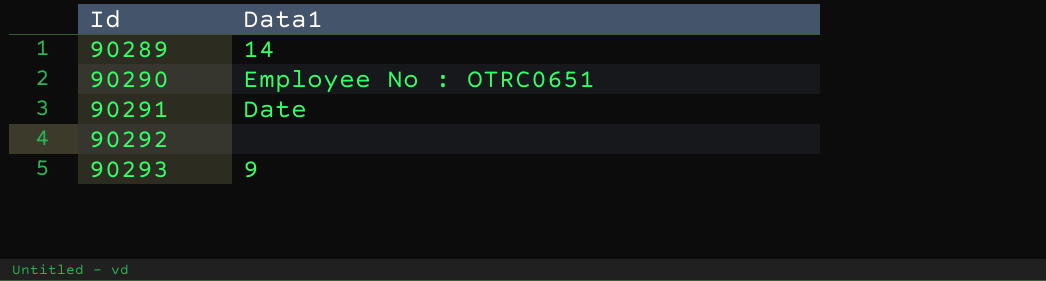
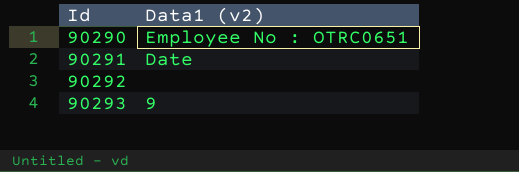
column name: Data1 -> Data1 (v2)
row 90289: 14 -> none

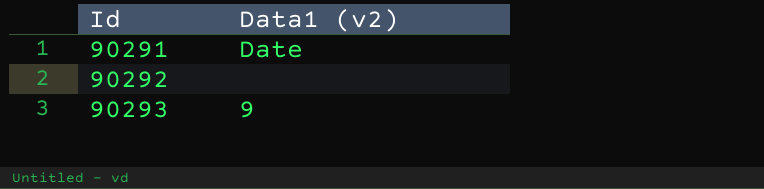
row 90290: Employee No : OTRC0651 -> none

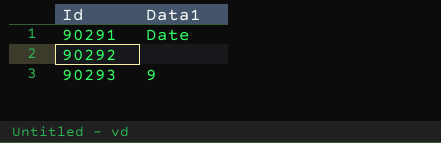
column name: Data1 (v2) -> Data1

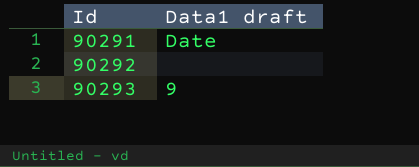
column name: Data1 -> Data1 draft

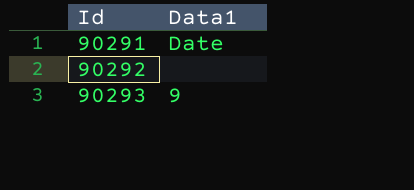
column name: Data1 draft -> Data1

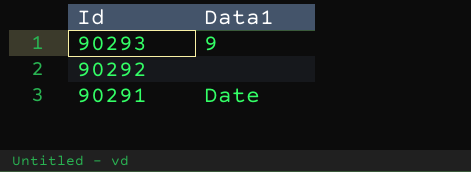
row order: Id ascending -> Id descending

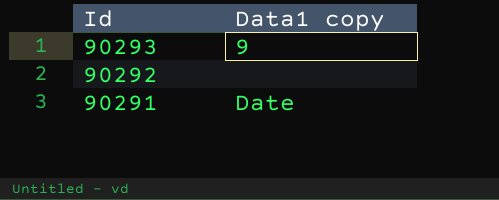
column name: Data1 -> Data1 copy

